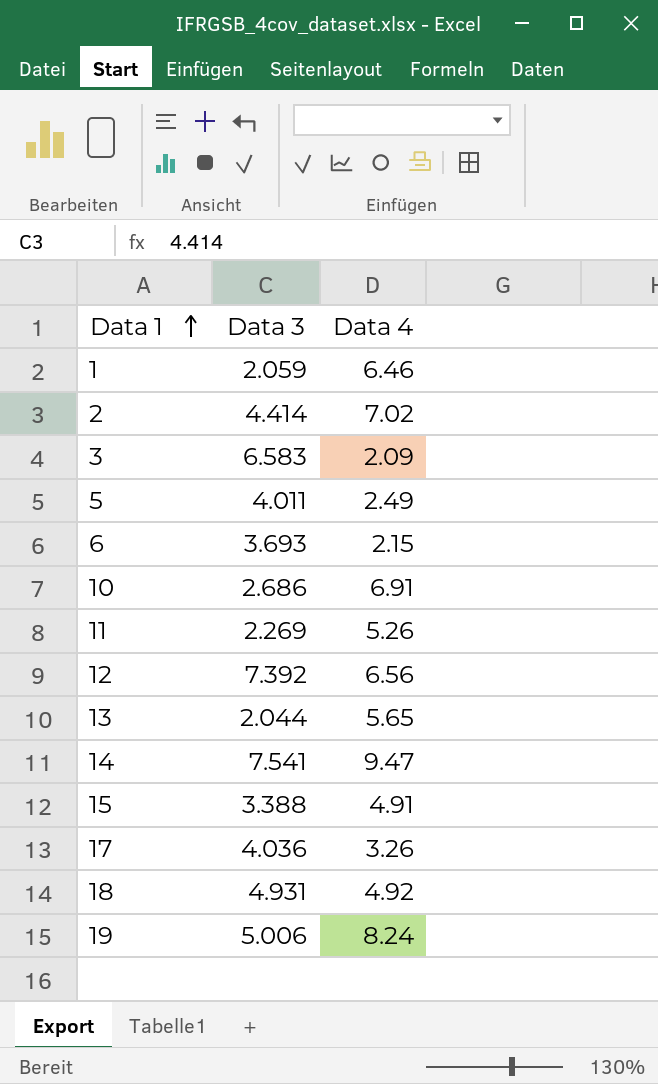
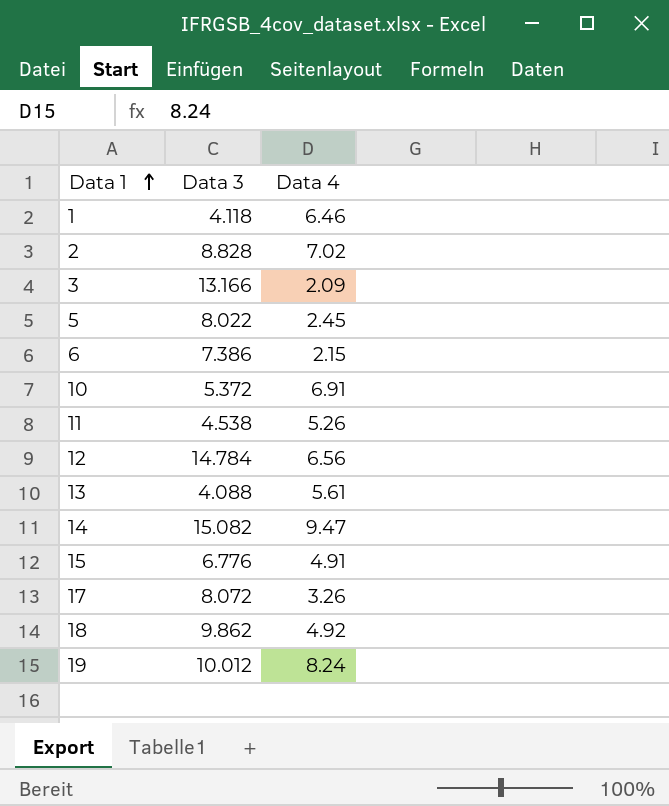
1 | Data 3: 2.059 -> 4.118
2 | Data 3: 4.414 -> 8.828
3 | Data 3: 6.583 -> 13.166
5 | Data 3: 4.011 -> 8.022
5 | Data 4: 2.49 -> 2.45
6 | Data 3: 3.693 -> 7.386
10 | Data 3: 2.686 -> 5.372
11 | Data 3: 2.269 -> 4.538
12 | Data 3: 7.392 -> 14.784
13 | Data 3: 2.044 -> 4.088
13 | Data 4: 5.65 -> 5.61
14 | Data 3: 7.541 -> 15.082
15 | Data 3: 3.388 -> 6.776
17 | Data 3: 4.036 -> 8.072
18 | Data 3: 4.931 -> 9.862
19 | Data 3: 5.006 -> 10.012

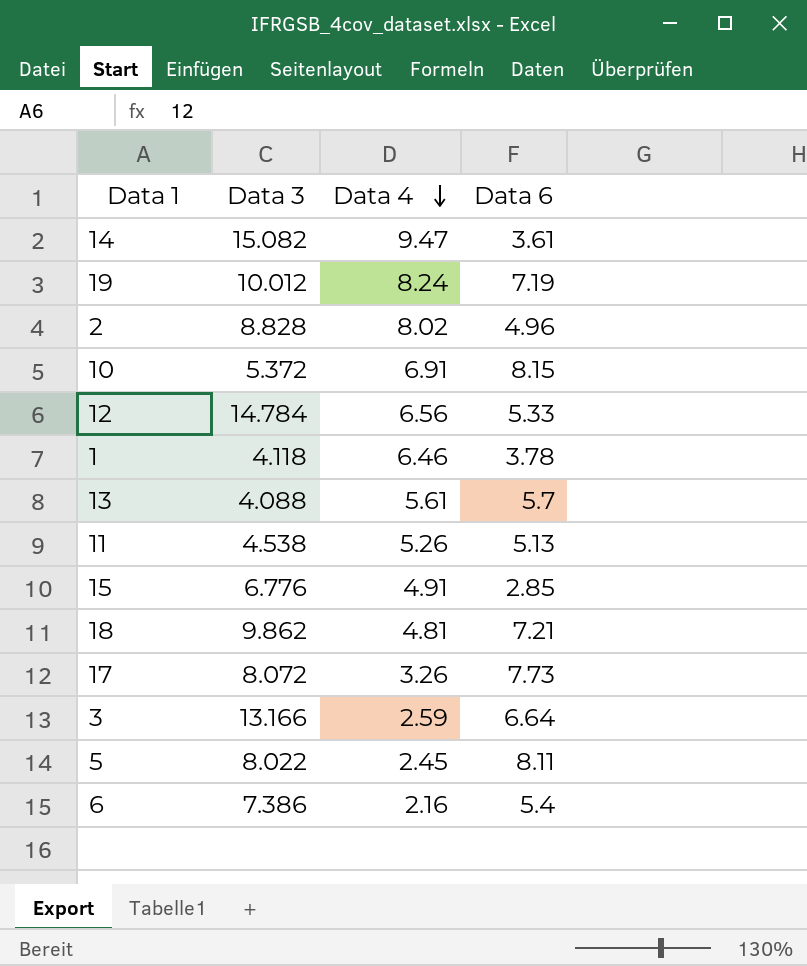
row order: Data 1 ascending -> Data 4 descending
column Data 6 | position: none -> 4
2 | Data 4: 7.02 -> 8.02
18 | Data 4: 4.92 -> 4.81
3 | Data 4: 2.09 -> 2.59
6 | Data 4: 2.15 -> 2.16

